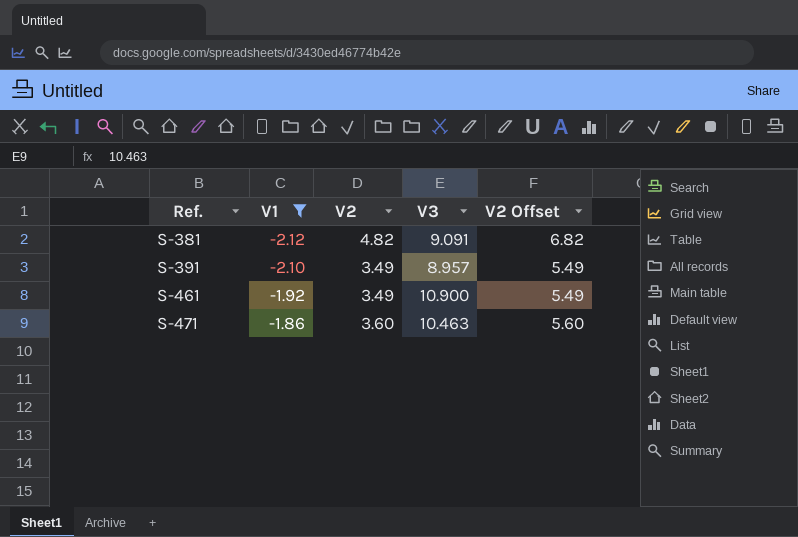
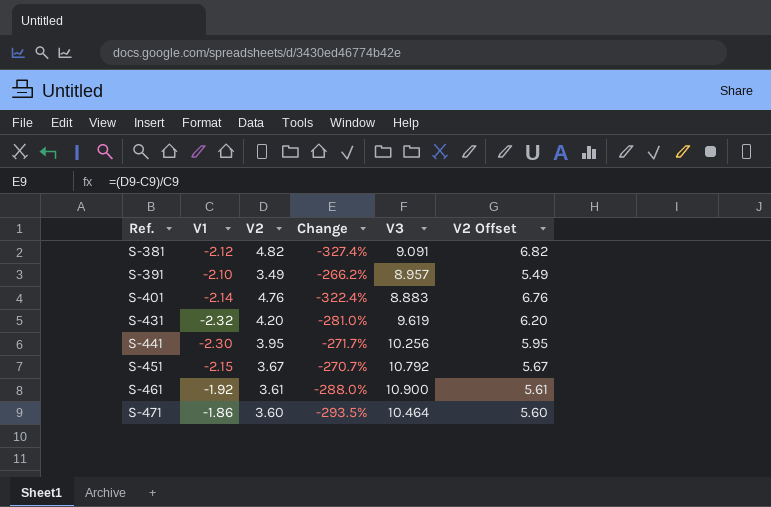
filter: V1 >= -2.12 -> none
column Change | formula: none -> ([V2] - [V1]) / [V1]
S-461 | V2: 3.49 -> 3.61
S-461 | V2 Offset: 5.49 -> 5.61
S-471 | V3: 10.463 -> 10.464

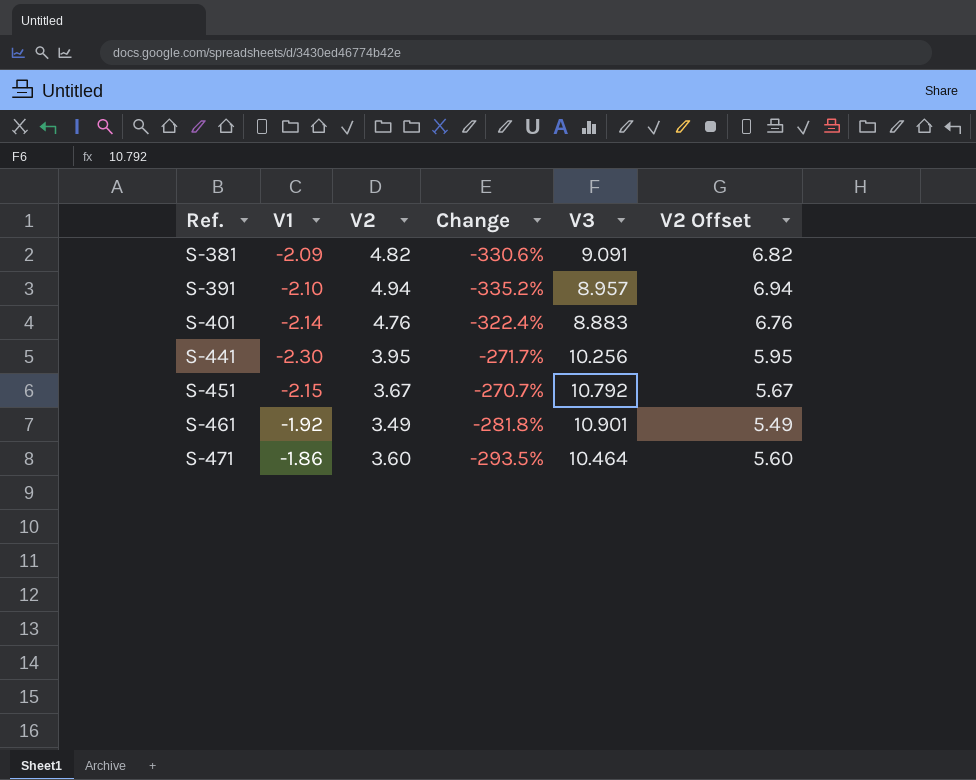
row S-431: -2.32 | 4.20 | -281.0% | 9.619 | 6.20 -> none
S-381 | V1: -2.12 -> -2.09
S-381 | Change: -327.4% -> -330.6%
S-391 | V2: 3.49 -> 4.94
S-391 | Change: -266.2% -> -335.2%
S-391 | V2 Offset: 5.49 -> 6.94
S-461 | V2: 3.61 -> 3.49
S-461 | Change: -288.0% -> -281.8%
S-461 | V3: 10.900 -> 10.901
S-461 | V2 Offset: 5.61 -> 5.49

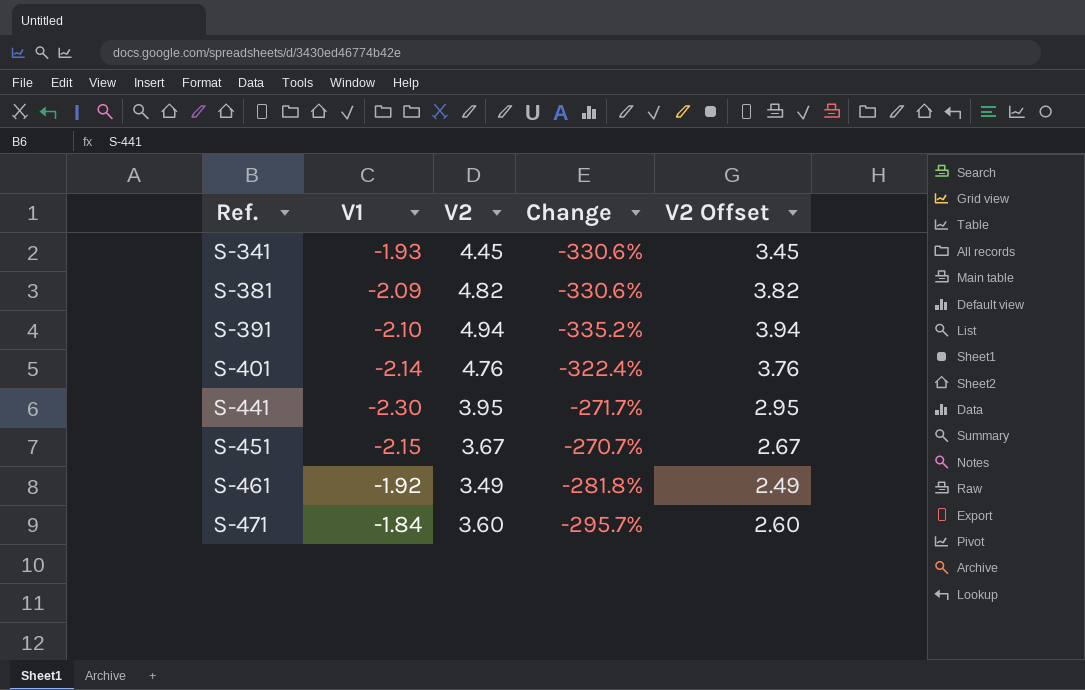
column V3 | position: 5 -> none
column V2 Offset | formula: [V2] + 2 -> [V2] - 1
row S-341: none -> -1.93 | 4.45 | -330.6% | 3.45
S-471 | V1: -1.86 -> -1.84
S-471 | Change: -293.5% -> -295.7%

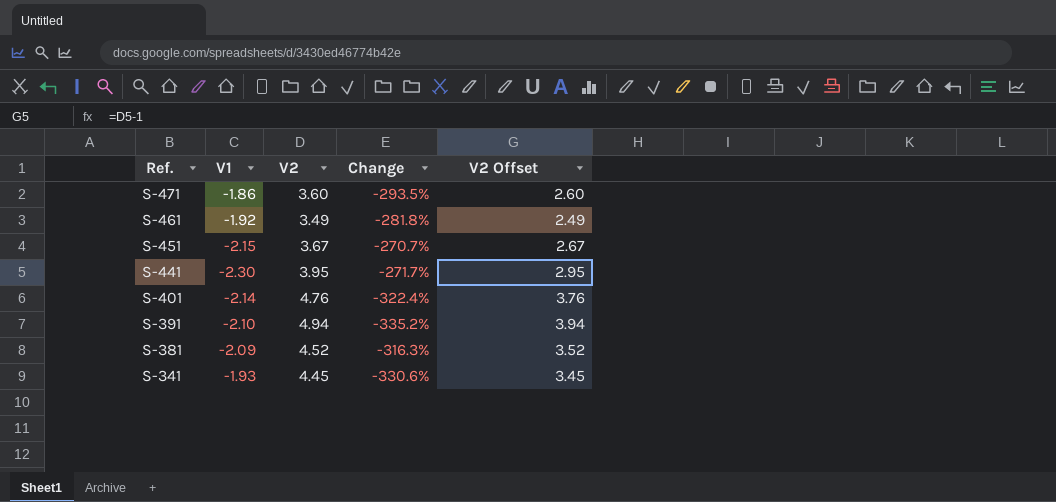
row order: Ref. ascending -> Ref. descending
S-471 | V1: -1.84 -> -1.86
S-471 | Change: -295.7% -> -293.5%
S-381 | V2: 4.82 -> 4.52
S-381 | Change: -330.6% -> -316.3%
S-381 | V2 Offset: 3.82 -> 3.52

